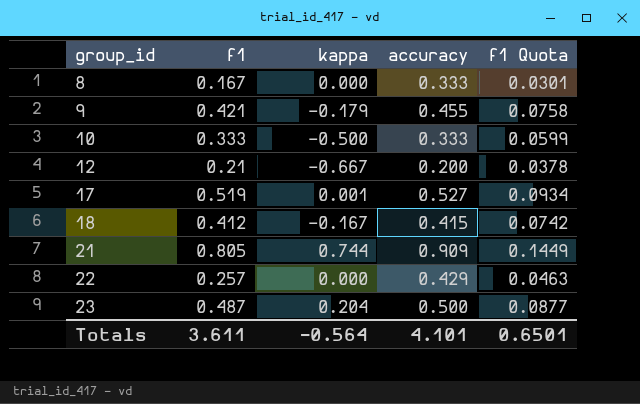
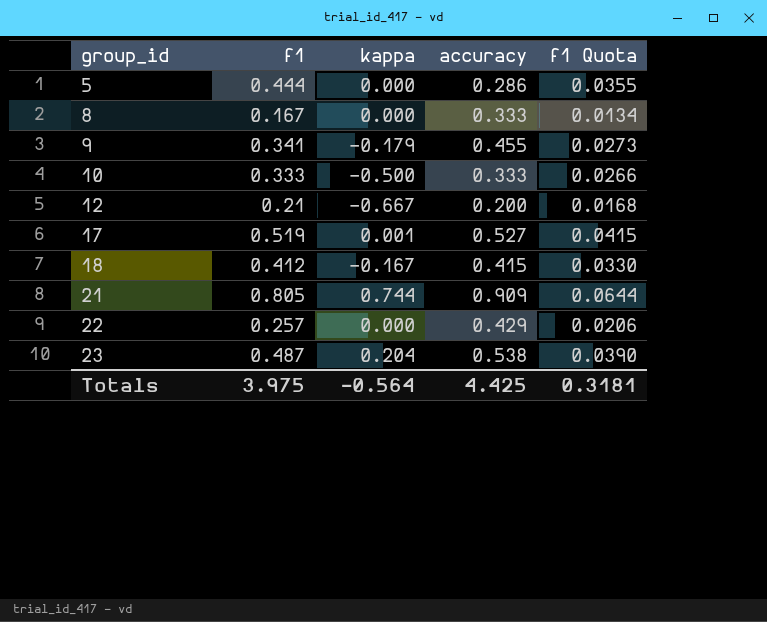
column f1 Quota | formula: [f1] * 0.18 -> [f1] * 0.08
row 5: none -> 0.444 | 0.000 | 0.286 | 0.0355
9 | f1: 0.421 -> 0.341
23 | accuracy: 0.500 -> 0.538
Totals | f1: 3.611 -> 3.975
Totals | accuracy: 4.101 -> 4.425
Totals | f1 Quota: 0.6501 -> 0.3181

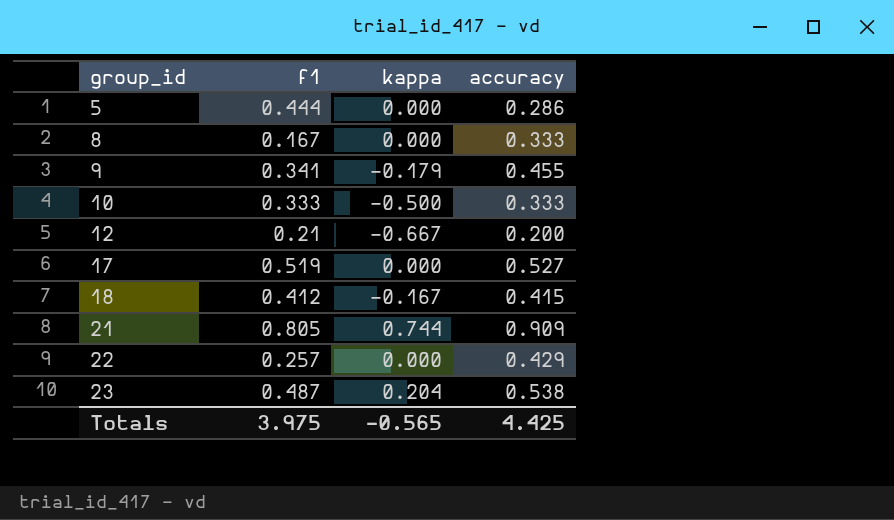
column f1 Quota | formula: [f1] * 0.08 -> none
17 | kappa: 0.001 -> 0.000
Totals | kappa: -0.564 -> -0.565

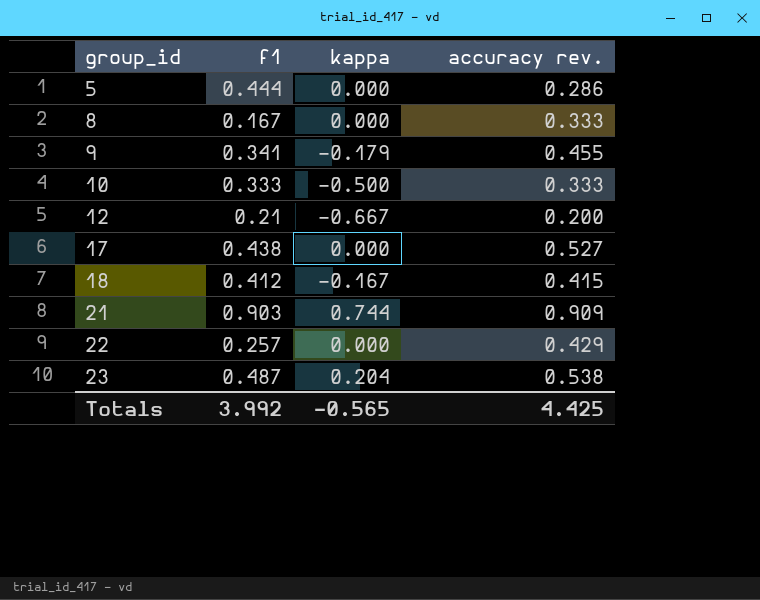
column name: accuracy -> accuracy rev.
17 | f1: 0.519 -> 0.438
21 | f1: 0.805 -> 0.903
Totals | f1: 3.975 -> 3.992

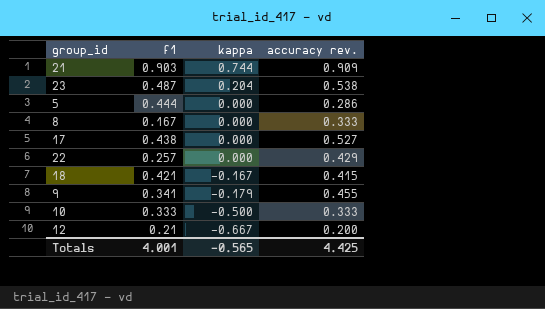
row order: group_id ascending -> kappa descending
18 | f1: 0.412 -> 0.421
Totals | f1: 3.992 -> 4.001

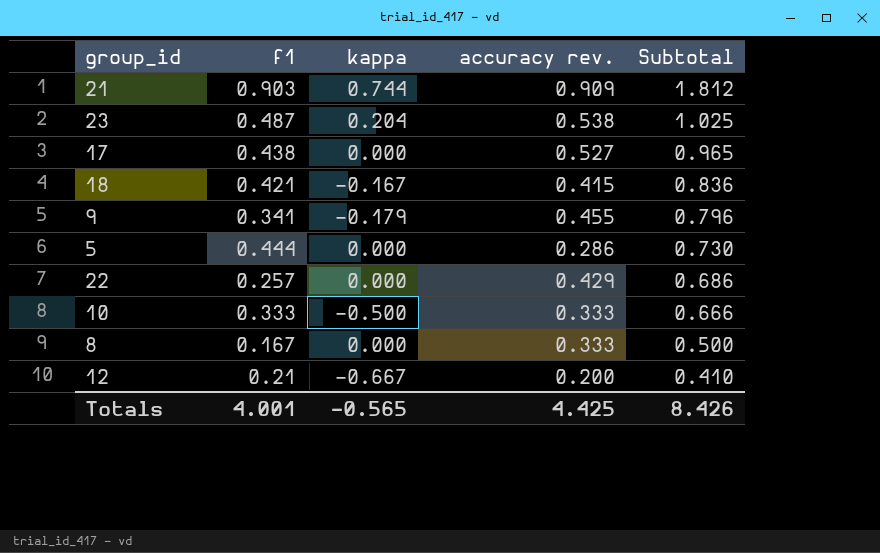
row order: kappa descending -> Subtotal descending
column Subtotal | formula: none -> [f1] + [accuracy rev.]

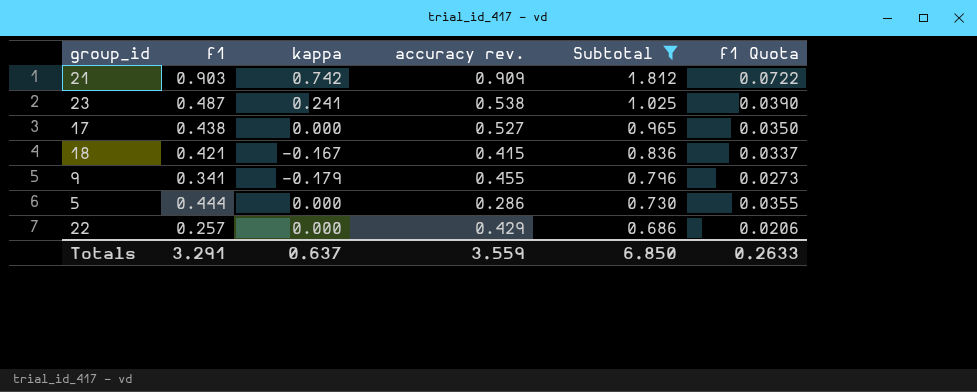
filter: none -> Subtotal >= 0.686
column f1 Quota | formula: none -> [f1] * 0.08
21 | kappa: 0.744 -> 0.742
23 | kappa: 0.204 -> 0.241
Totals | f1: 4.001 -> 3.291
Totals | kappa: -0.565 -> 0.637
Totals | accuracy rev.: 4.425 -> 3.559
Totals | Subtotal: 8.426 -> 6.850

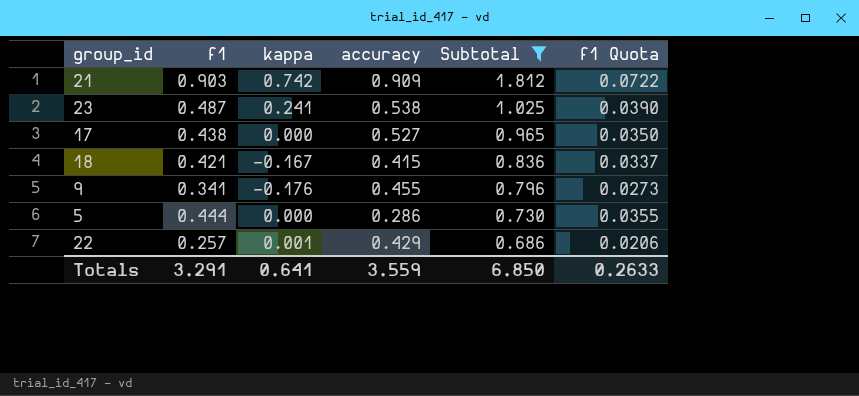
column name: accuracy rev. -> accuracy
9 | kappa: -0.179 -> -0.176
22 | kappa: 0.000 -> 0.001
Totals | kappa: 0.637 -> 0.641

